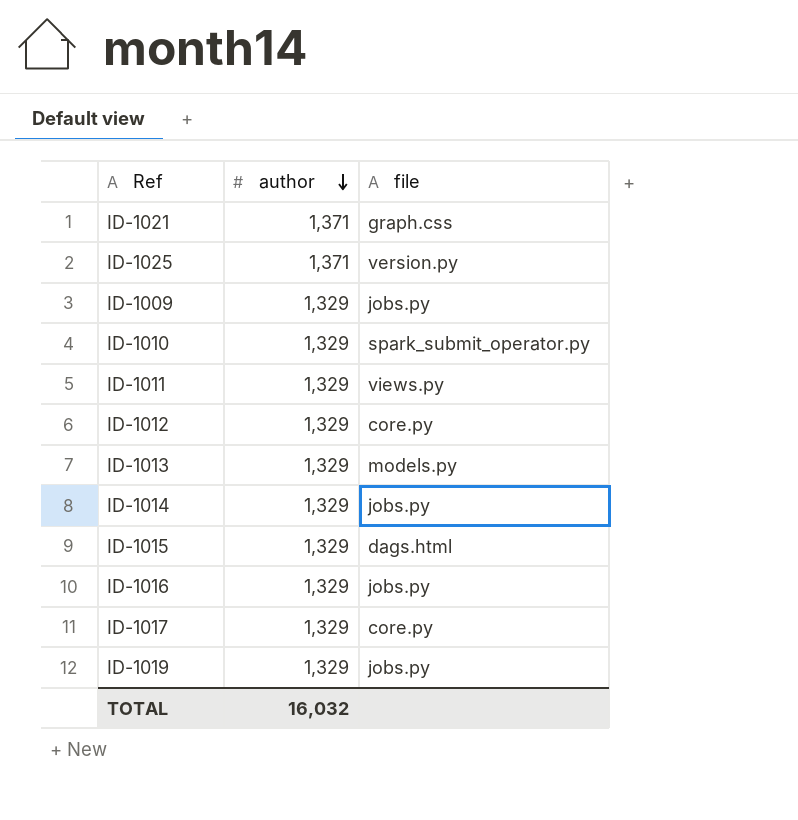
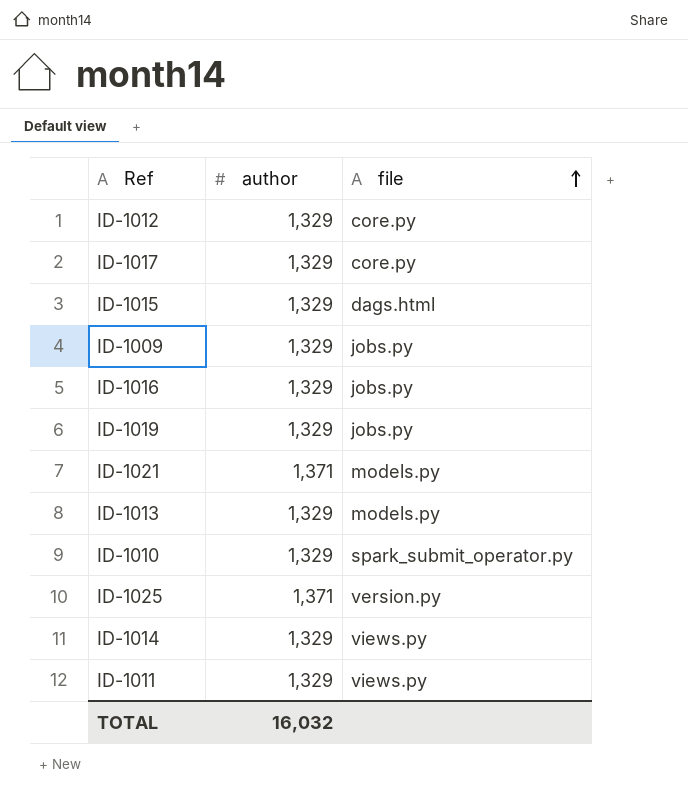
row order: author descending -> file ascending
ID-1021 | file: graph.css -> models.py
ID-1014 | file: jobs.py -> views.py

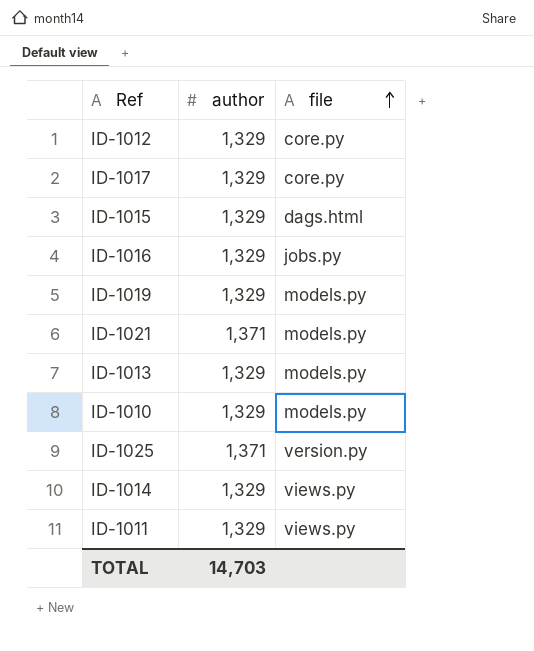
row ID-1009: 1,329 | jobs.py -> none
ID-1019 | file: jobs.py -> models.py
ID-1010 | file: spark_submit_operator.py -> models.py
TOTAL | author: 16,032 -> 14,703

